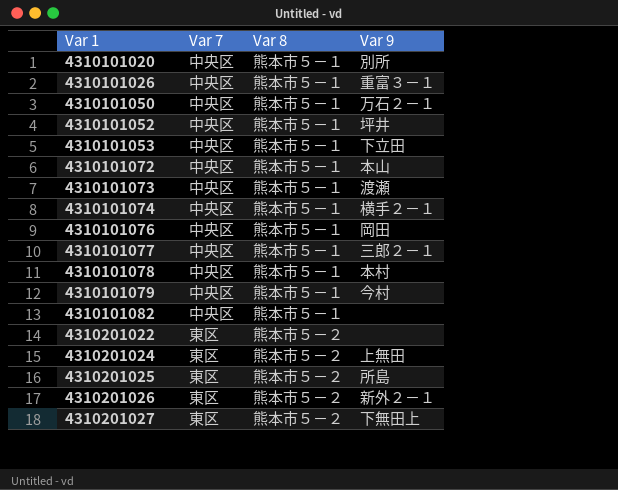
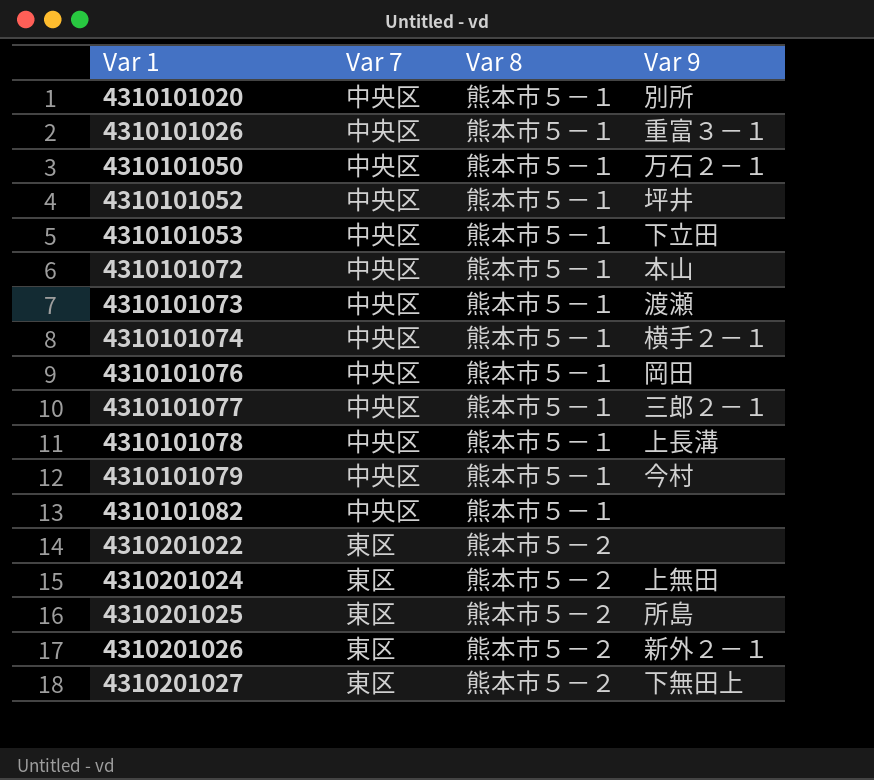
4310101078 | Var 9: 本村 -> 上長溝

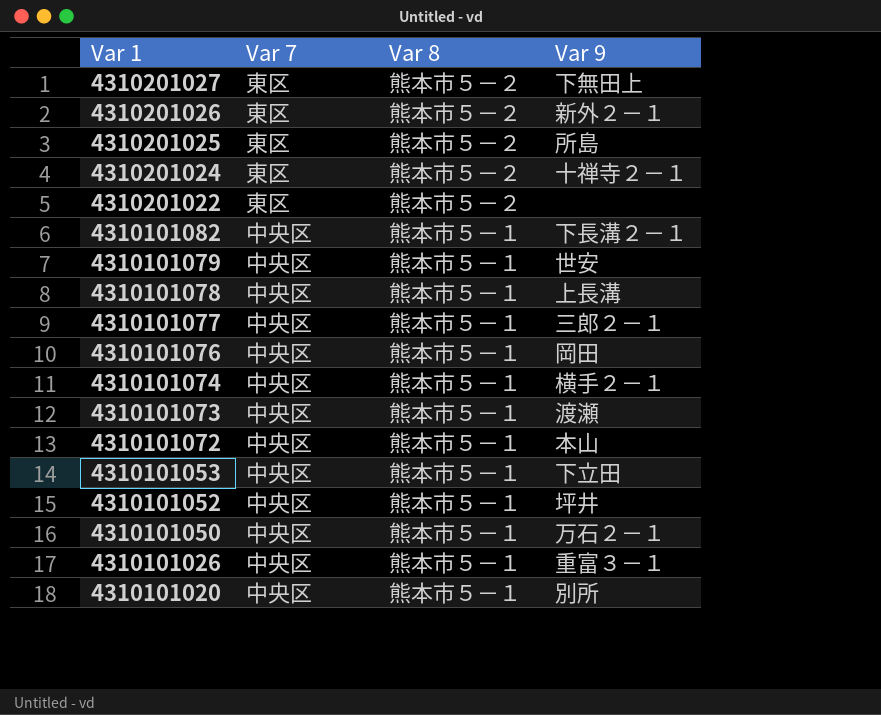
row order: Var 1 ascending -> Var 1 descending
4310201024 | Var 9: 上無田 -> 十禅寺２－１
4310101082 | Var 9: none -> 下長溝２－１
4310101079 | Var 9: 今村 -> 世安

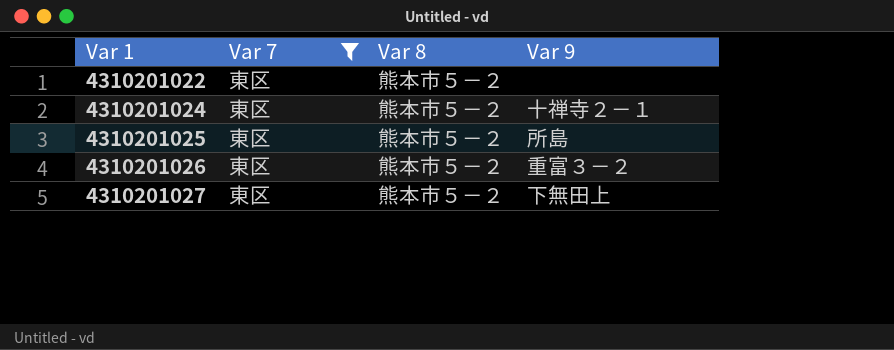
filter: none -> Var 7 = 東区
row order: Var 1 descending -> Var 1 ascending
4310201026 | Var 9: 新外２－１ -> 重富３－２

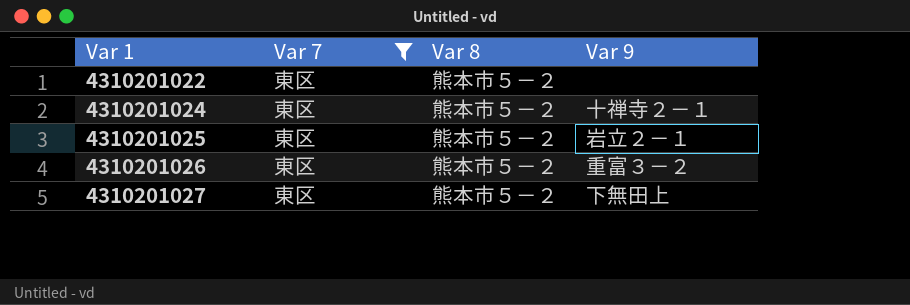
4310201025 | Var 9: 所島 -> 岩立２－１

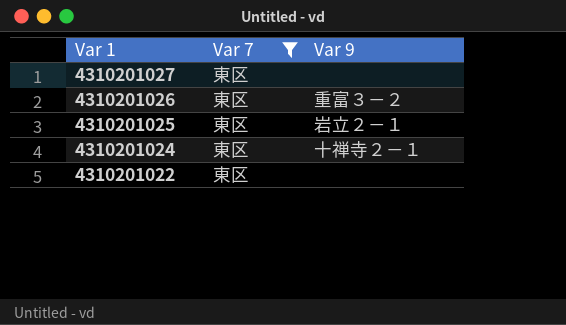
row order: Var 1 ascending -> Var 1 descending
column Var 8 | position: 3 -> none
4310201027 | Var 9: 下無田上 -> none

